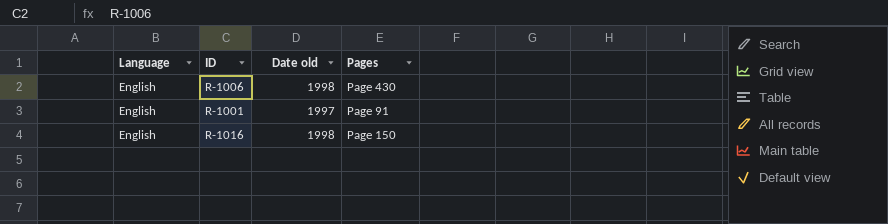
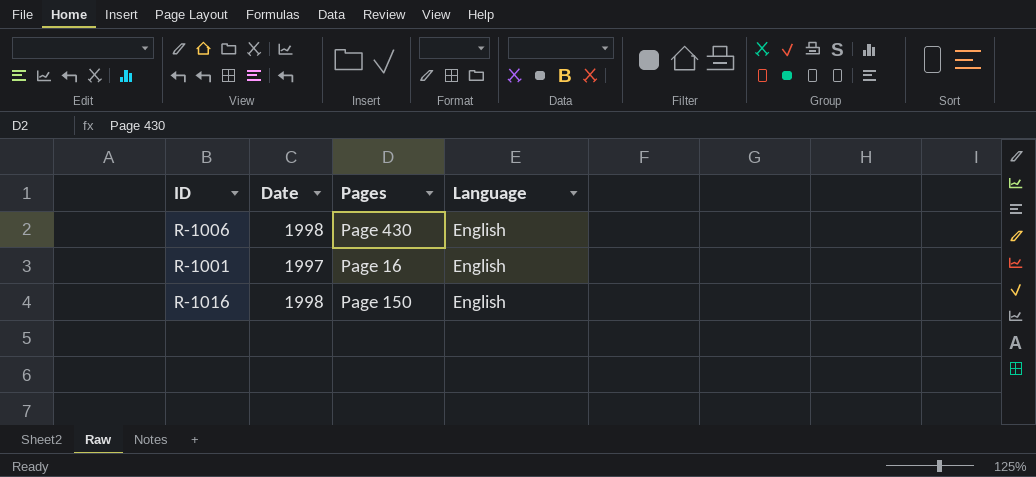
column name: Date old -> Date
column Language | position: 1 -> 4
R-1001 | Pages: Page 91 -> Page 16

